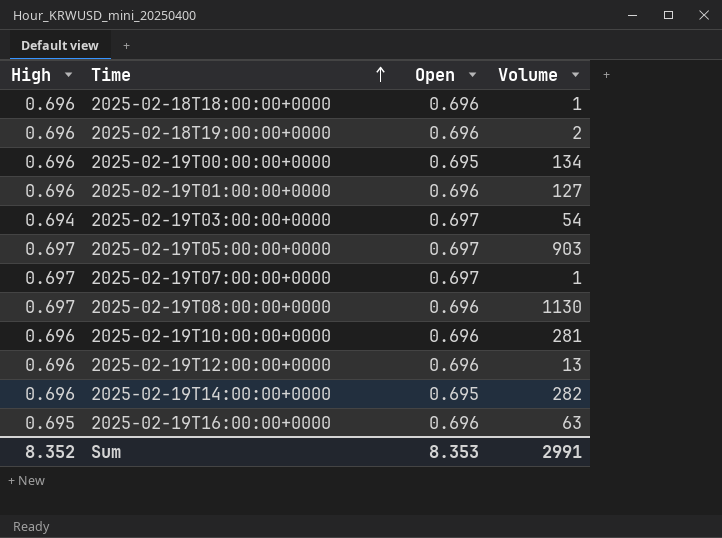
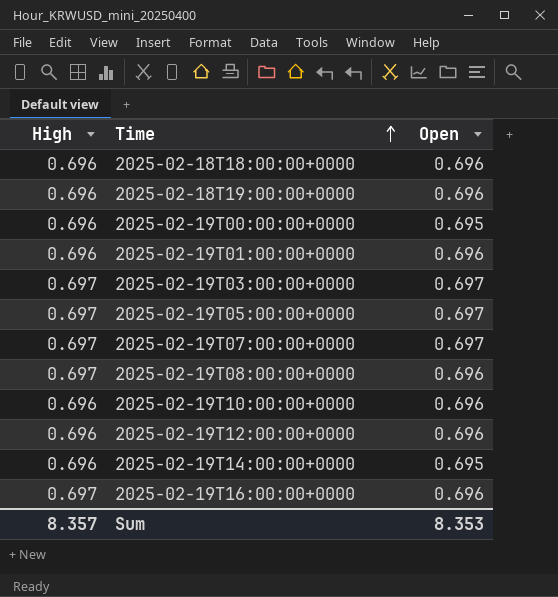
column Volume | position: 4 -> none
2025-02-19T03:00:00+0000 | High: 0.694 -> 0.697
2025-02-19T16:00:00+0000 | High: 0.695 -> 0.697
Sum | High: 8.352 -> 8.357

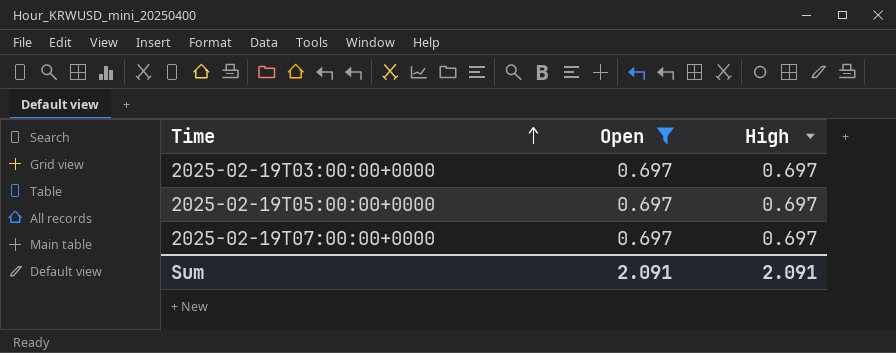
filter: none -> Open = 0.697
column High | position: 1 -> 3
Sum | Open: 8.353 -> 2.091
Sum | High: 8.357 -> 2.091

